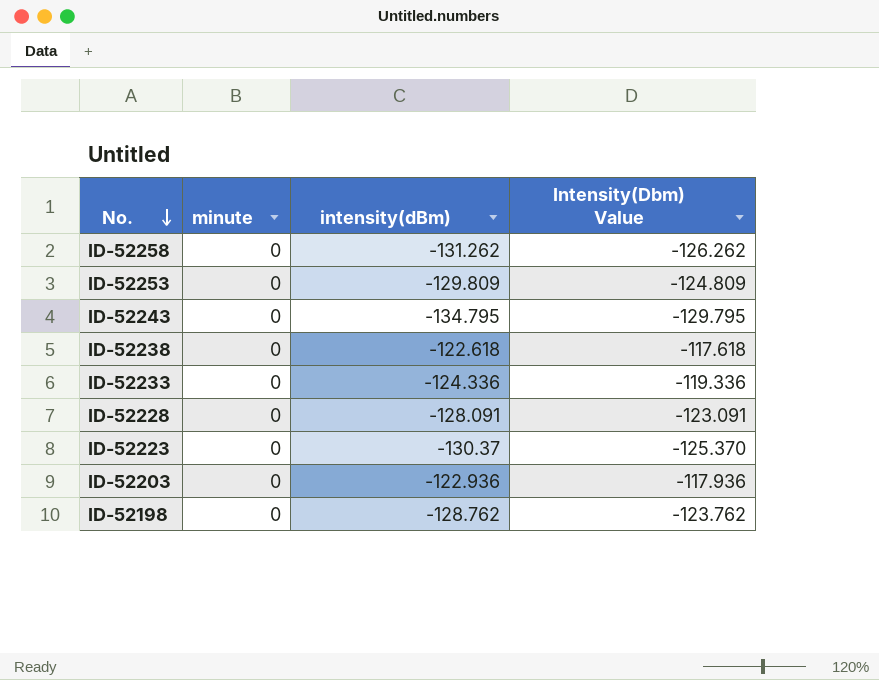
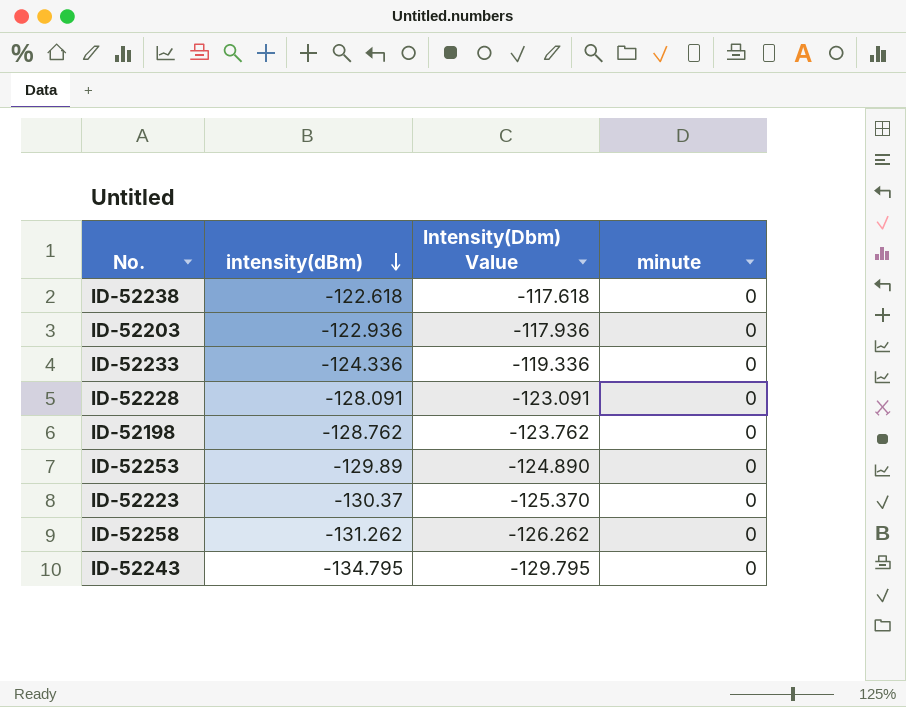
row order: No. descending -> intensity(dBm) descending
column minute | position: 2 -> 4
ID-52253 | intensity(dBm): -129.809 -> -129.89
ID-52253 | Intensity(Dbm) Value: -124.809 -> -124.890

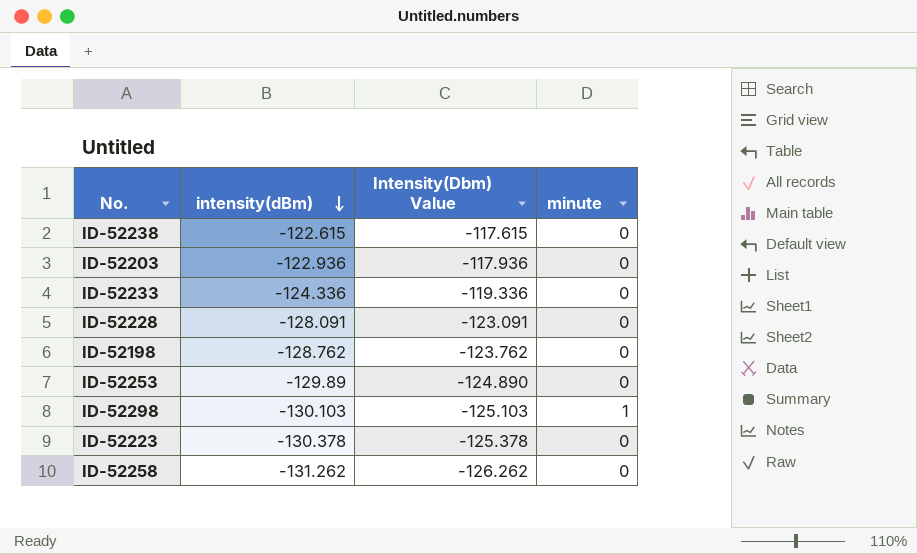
row ID-52243: -134.795 | -129.795 | 0 -> none
ID-52238 | intensity(dBm): -122.618 -> -122.615
ID-52238 | Intensity(Dbm) Value: -117.618 -> -117.615
row ID-52298: none -> -130.103 | -125.103 | 1
ID-52223 | intensity(dBm): -130.37 -> -130.378
ID-52223 | Intensity(Dbm) Value: -125.370 -> -125.378

